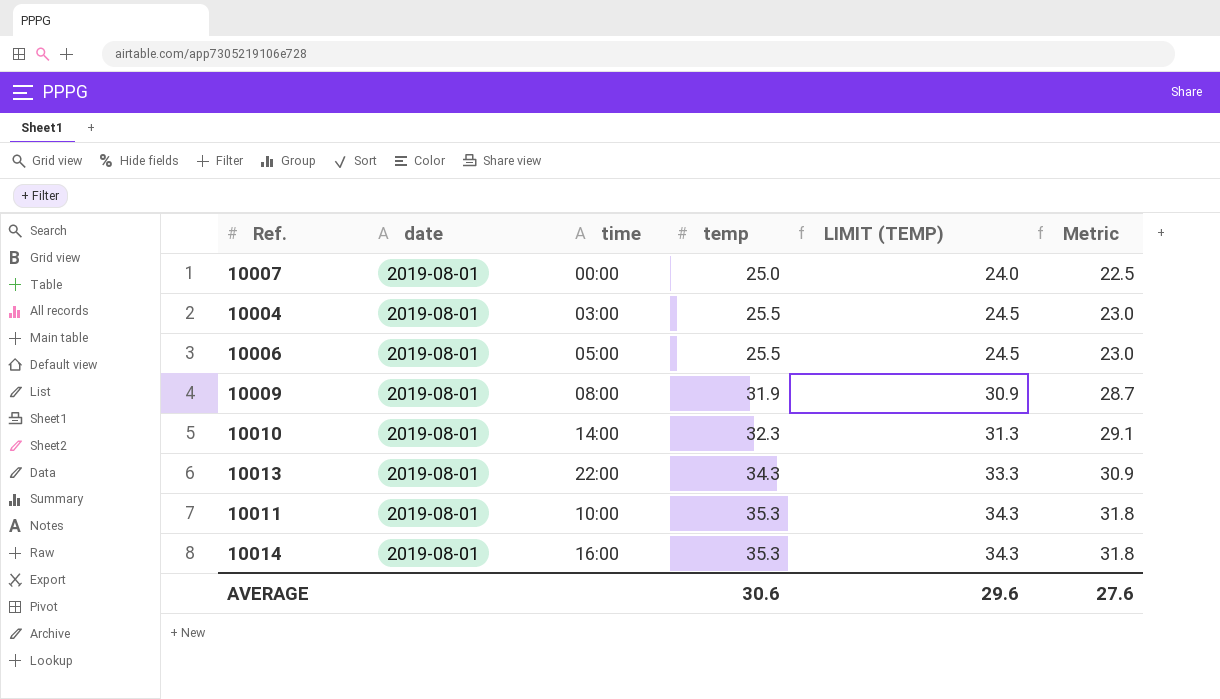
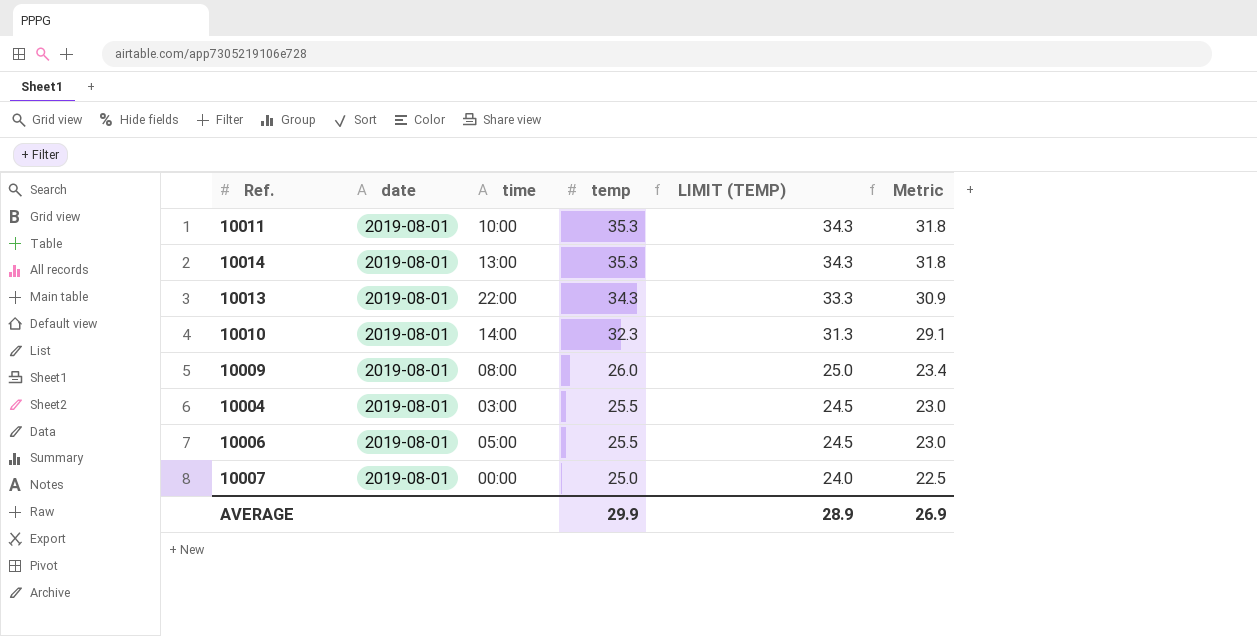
row order: temp ascending -> temp descending
10014 | time: 16:00 -> 13:00
10009 | temp: 31.9 -> 26.0
10009 | LIMIT (TEMP): 30.9 -> 25.0
10009 | Metric: 28.7 -> 23.4
AVERAGE | temp: 30.6 -> 29.9
AVERAGE | LIMIT (TEMP): 29.6 -> 28.9
AVERAGE | Metric: 27.6 -> 26.9

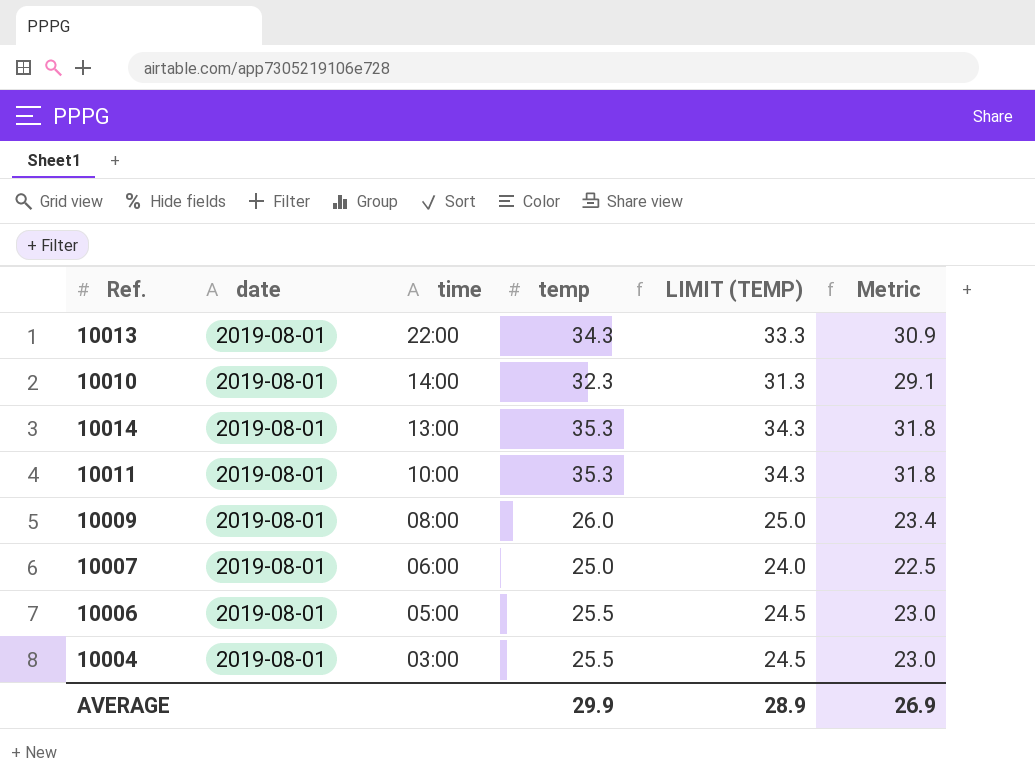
row order: temp descending -> time descending
10007 | time: 00:00 -> 06:00

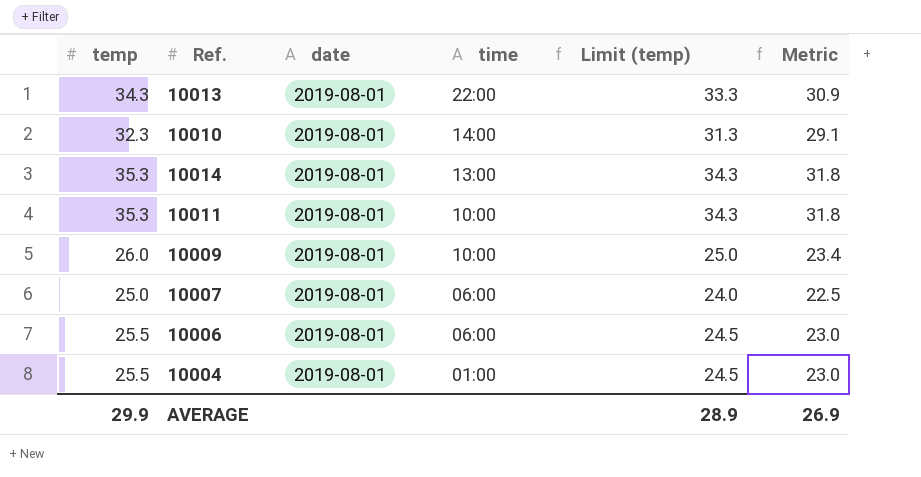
column temp | position: 4 -> 1
column name: LIMIT (TEMP) -> Limit (temp)
10009 | time: 08:00 -> 10:00
10006 | time: 05:00 -> 06:00
10004 | time: 03:00 -> 01:00

